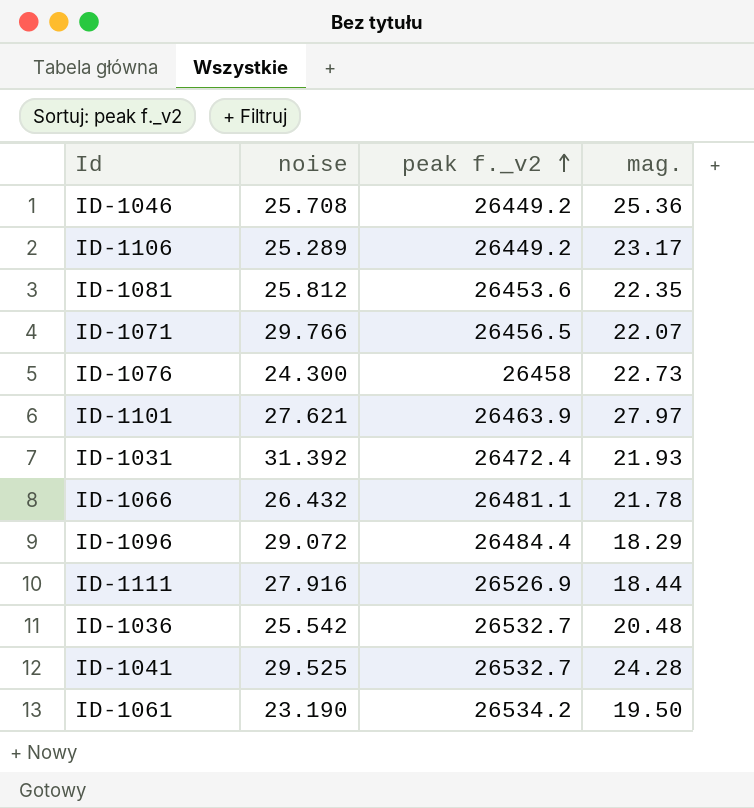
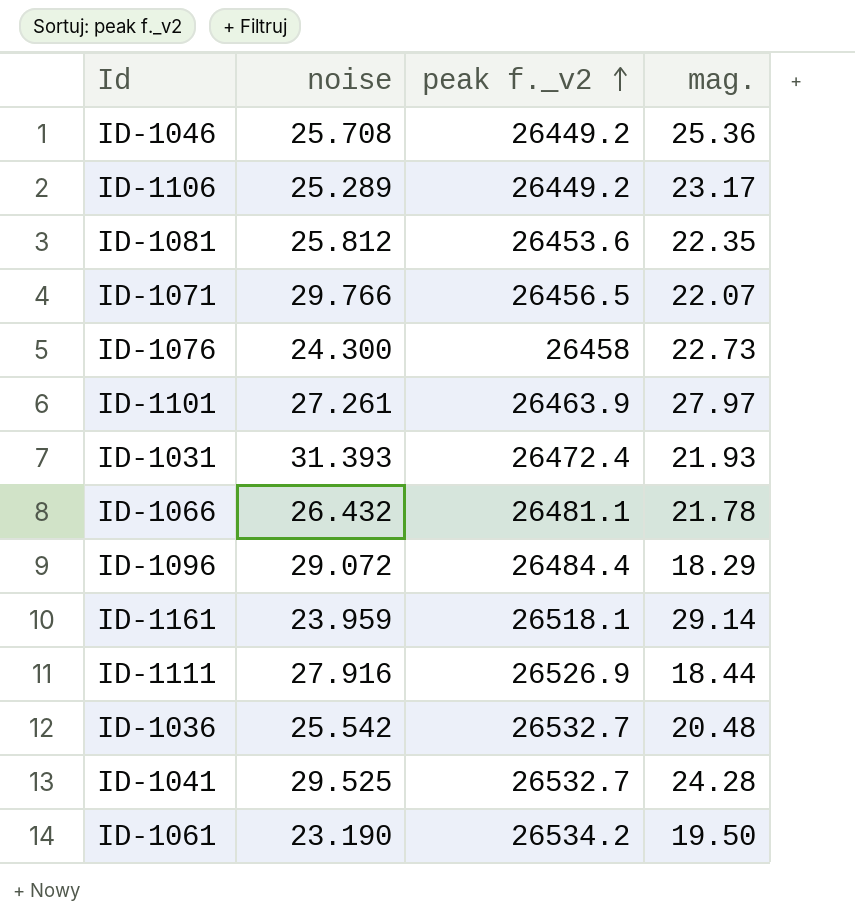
ID-1101 | noise: 27.621 -> 27.261
ID-1031 | noise: 31.392 -> 31.393
row ID-1161: none -> 23.959 | 26518.1 | 29.14

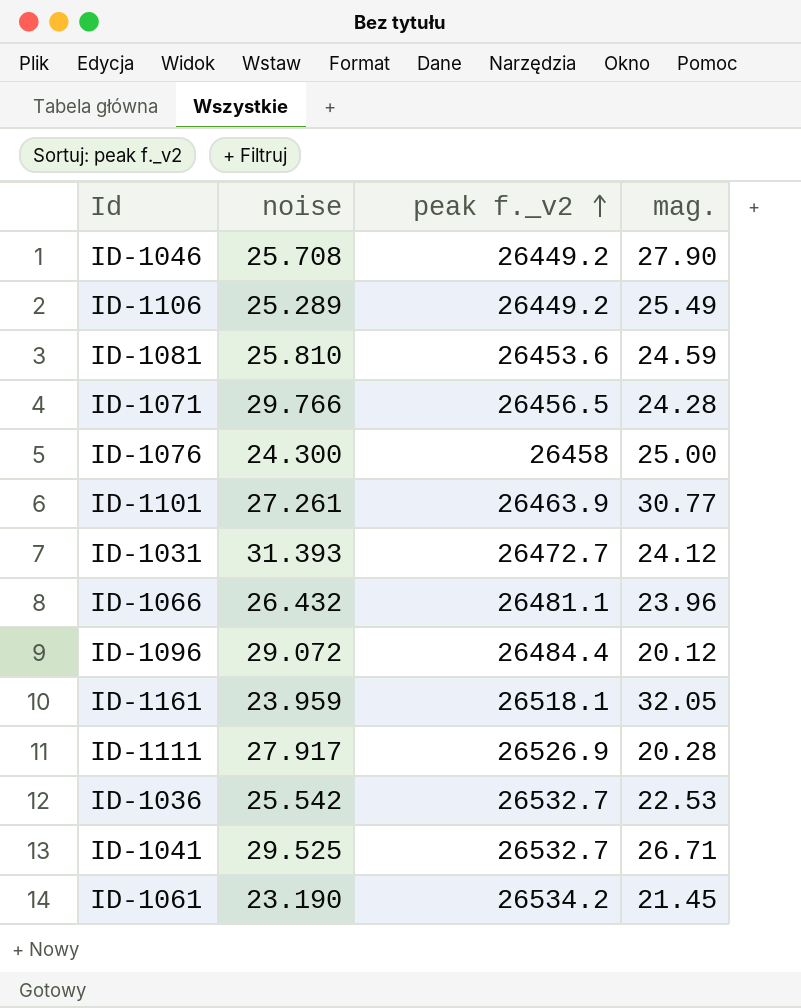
ID-1046 | mag.: 25.36 -> 27.90
ID-1106 | mag.: 23.17 -> 25.49
ID-1081 | noise: 25.812 -> 25.810
ID-1081 | mag.: 22.35 -> 24.59
ID-1071 | mag.: 22.07 -> 24.28
ID-1076 | mag.: 22.73 -> 25.00
ID-1101 | mag.: 27.97 -> 30.77
ID-1031 | peak f._v2: 26472.4 -> 26472.7
ID-1031 | mag.: 21.93 -> 24.12
ID-1066 | mag.: 21.78 -> 23.96
ID-1096 | mag.: 18.29 -> 20.12
ID-1161 | mag.: 29.14 -> 32.05
ID-1111 | noise: 27.916 -> 27.917
ID-1111 | mag.: 18.44 -> 20.28
ID-1036 | mag.: 20.48 -> 22.53
ID-1041 | mag.: 24.28 -> 26.71
ID-1061 | mag.: 19.50 -> 21.45

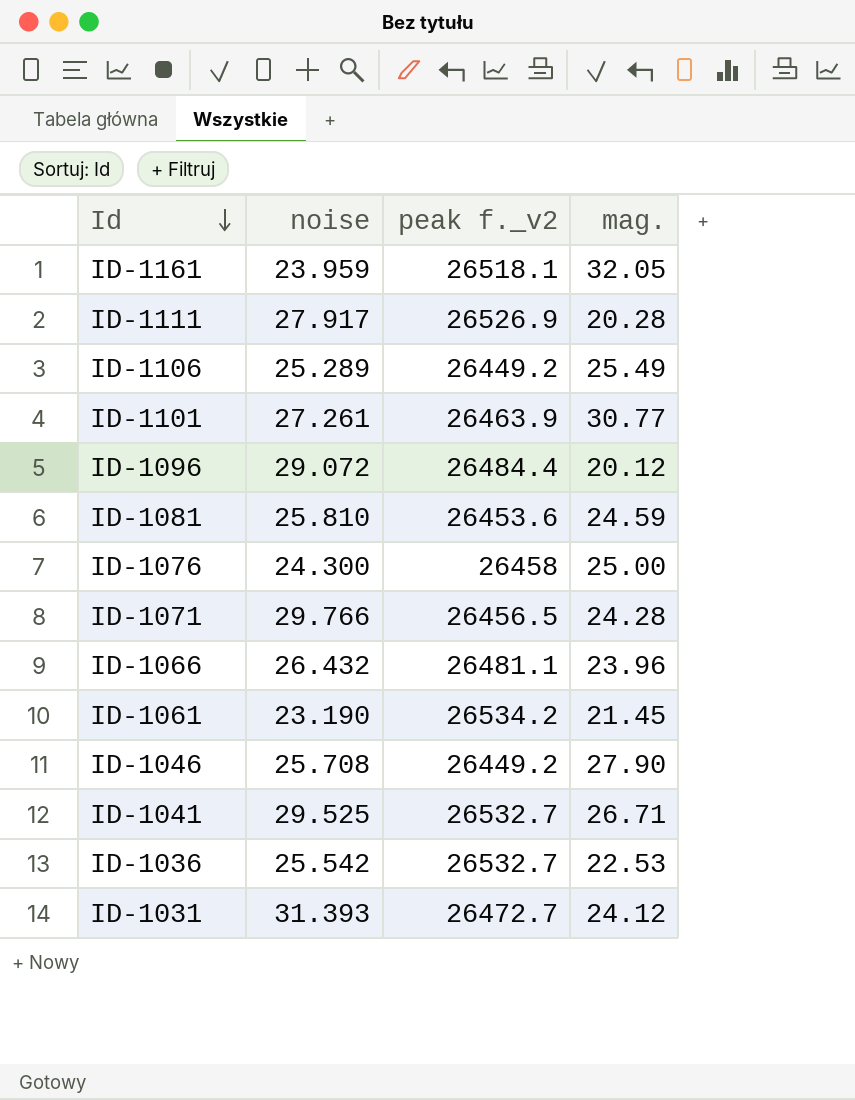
row order: peak f._v2 ascending -> Id descending

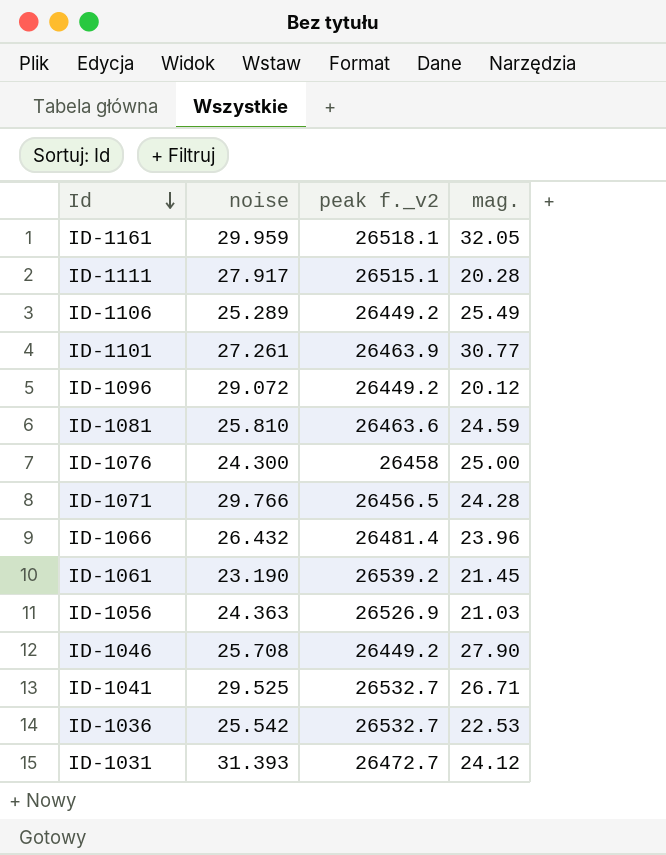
ID-1161 | noise: 23.959 -> 29.959
ID-1111 | peak f._v2: 26526.9 -> 26515.1
ID-1096 | peak f._v2: 26484.4 -> 26449.2
ID-1081 | peak f._v2: 26453.6 -> 26463.6
ID-1066 | peak f._v2: 26481.1 -> 26481.4
ID-1061 | peak f._v2: 26534.2 -> 26539.2
row ID-1056: none -> 24.363 | 26526.9 | 21.03

